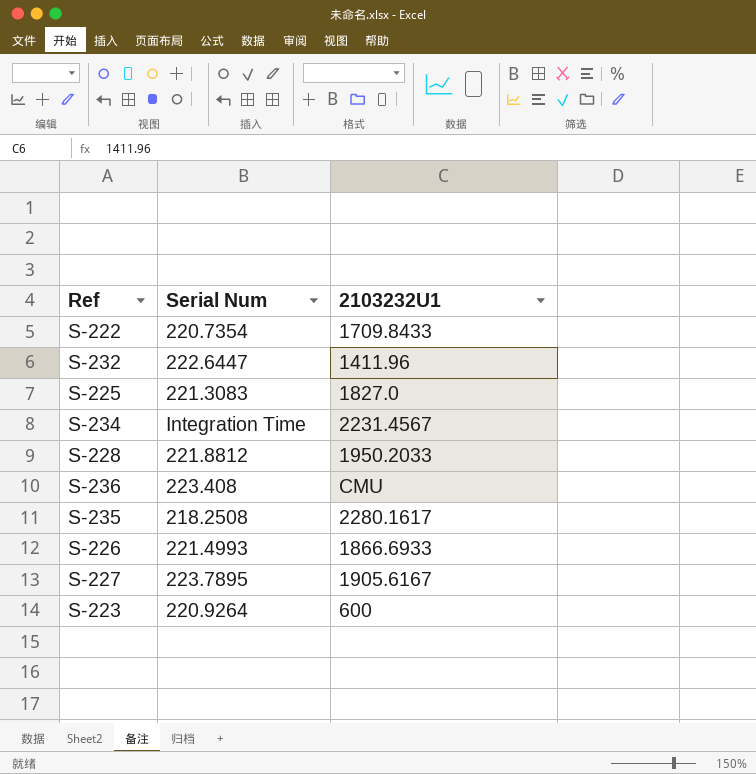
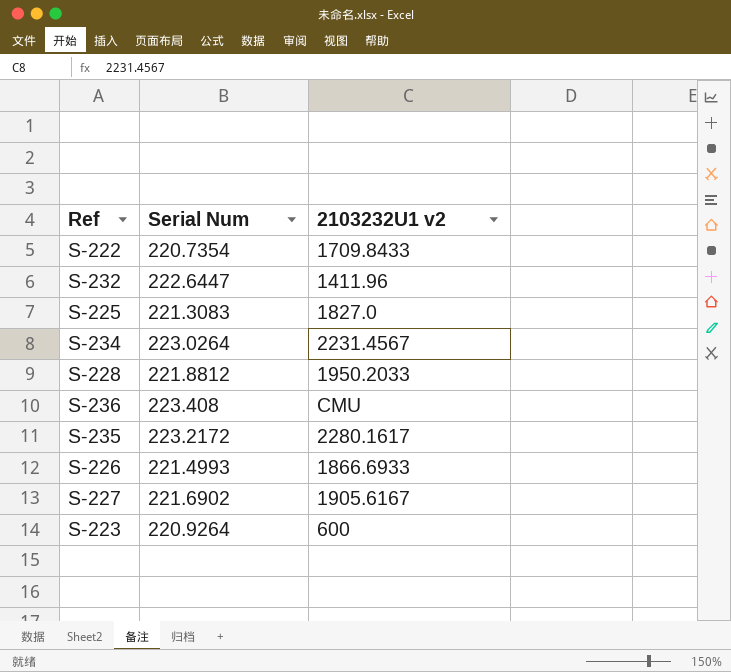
column name: 2103232U1 -> 2103232U1 v2
S-234 | Serial Num: Integration Time -> 223.0264
S-235 | Serial Num: 218.2508 -> 223.2172
S-227 | Serial Num: 223.7895 -> 221.6902

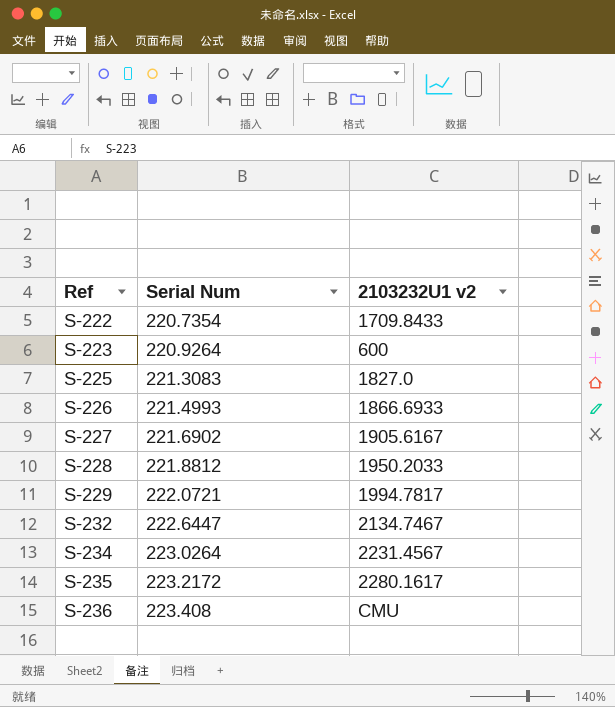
row order: none -> Ref ascending
row S-229: none -> 222.0721 | 1994.7817
S-232 | 2103232U1 v2: 1411.96 -> 2134.7467

